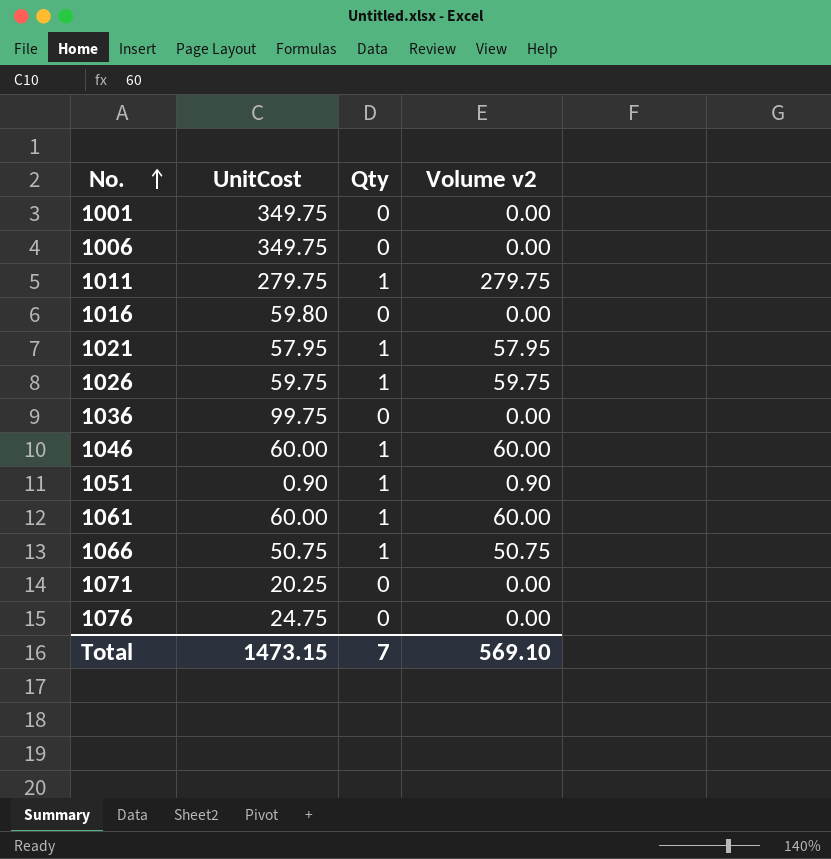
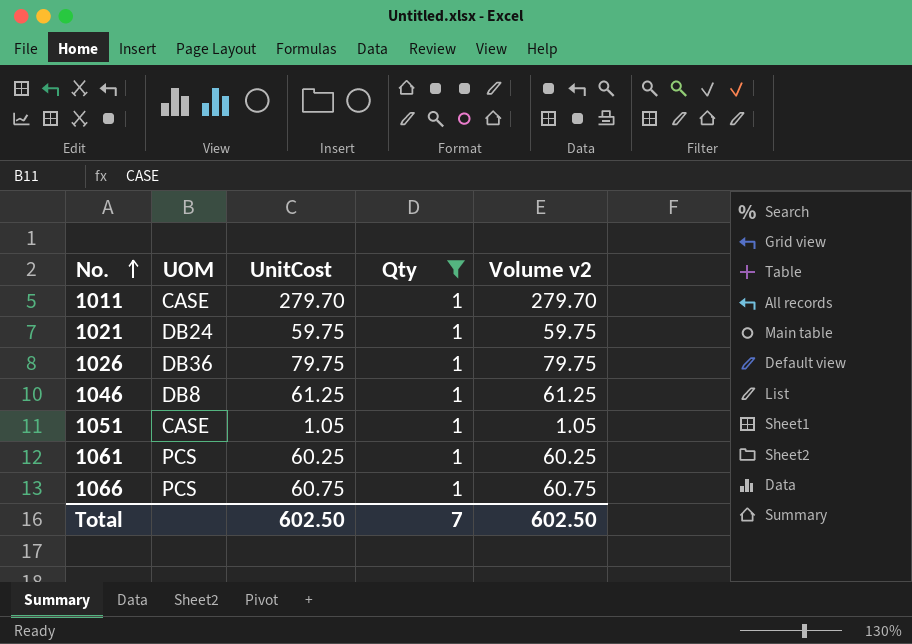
filter: none -> Qty = 1
column UOM | position: none -> 2
1011 | UnitCost: 279.75 -> 279.70
1011 | Volume v2: 279.75 -> 279.70
1021 | UnitCost: 57.95 -> 59.75
1021 | Volume v2: 57.95 -> 59.75
1026 | UnitCost: 59.75 -> 79.75
1026 | Volume v2: 59.75 -> 79.75
1046 | UnitCost: 60.00 -> 61.25
1046 | Volume v2: 60.00 -> 61.25
1051 | UnitCost: 0.90 -> 1.05
1051 | Volume v2: 0.90 -> 1.05
1061 | UnitCost: 60.00 -> 60.25
1061 | Volume v2: 60.00 -> 60.25
1066 | UnitCost: 50.75 -> 60.75
1066 | Volume v2: 50.75 -> 60.75
Total | UnitCost: 1473.15 -> 602.50
Total | Volume v2: 569.10 -> 602.50

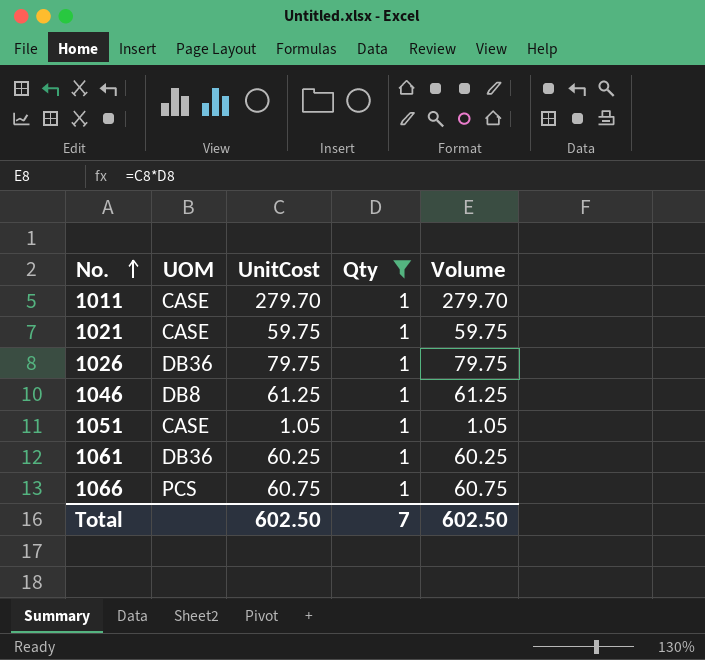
column name: Volume v2 -> Volume
1021 | UOM: DB24 -> CASE
1061 | UOM: PCS -> DB36

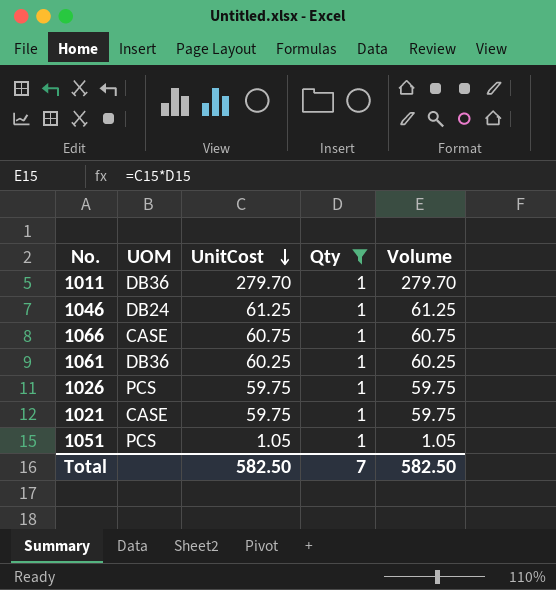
row order: No. ascending -> UnitCost descending
1011 | UOM: CASE -> DB36
1046 | UOM: DB8 -> DB24
1066 | UOM: PCS -> CASE
1026 | UOM: DB36 -> PCS
1026 | UnitCost: 79.75 -> 59.75
1026 | Volume: 79.75 -> 59.75
1051 | UOM: CASE -> PCS
Total | UnitCost: 602.50 -> 582.50
Total | Volume: 602.50 -> 582.50

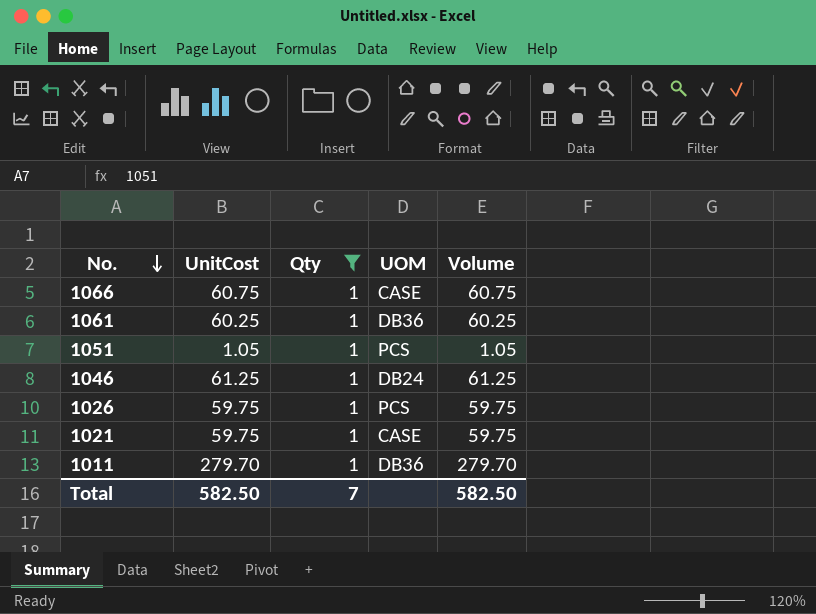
row order: UnitCost descending -> No. descending
column UOM | position: 2 -> 4

